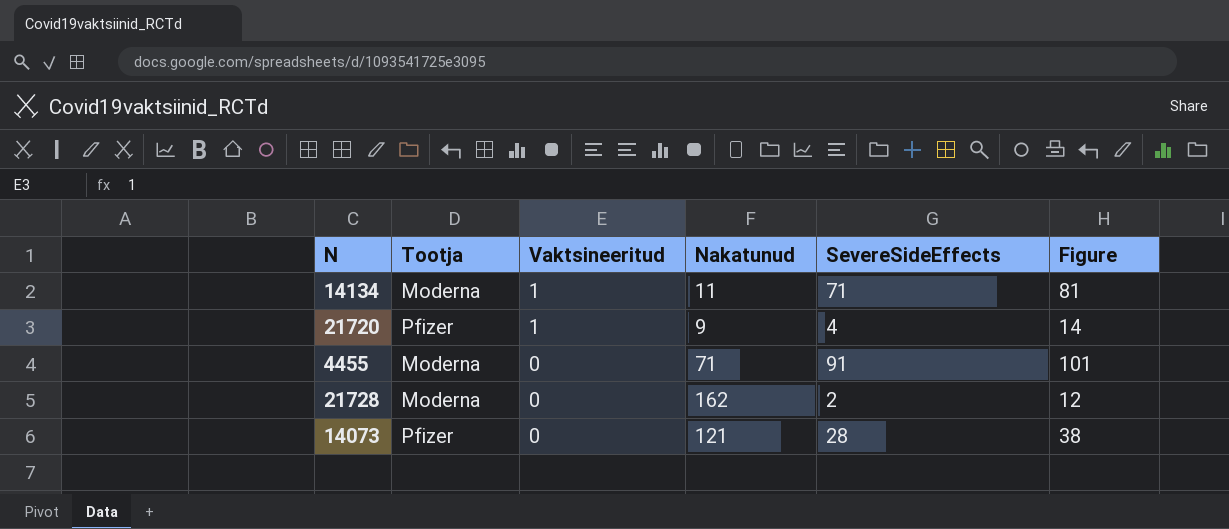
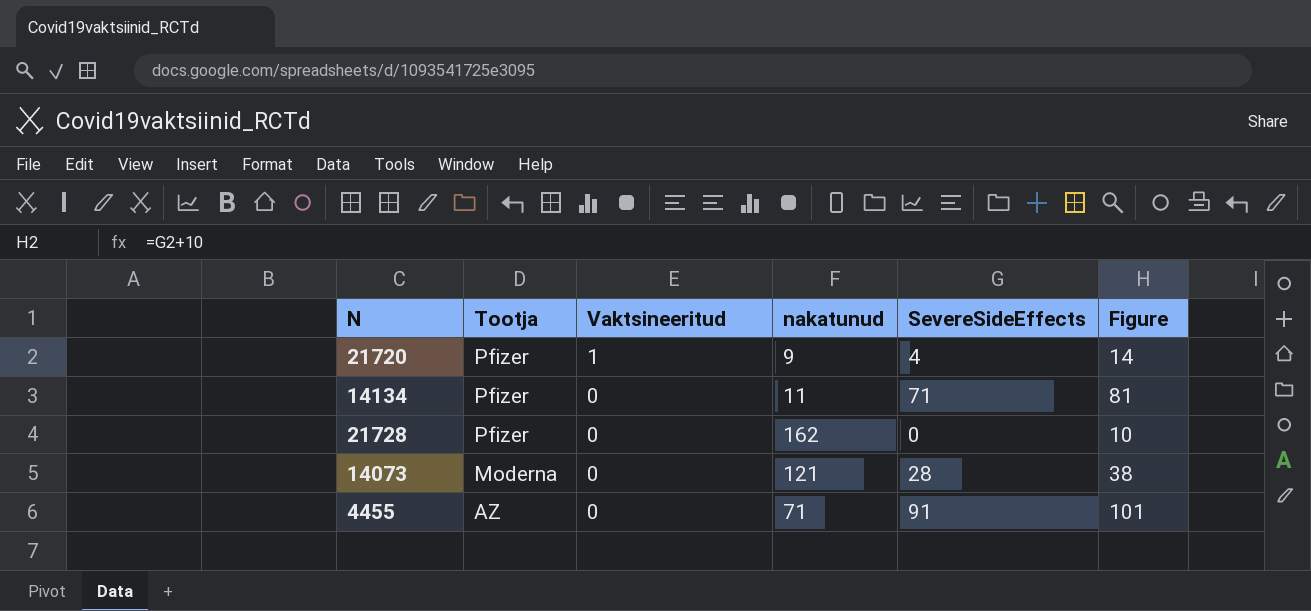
row order: Vaktsineeritud descending -> Tootja descending
column name: Nakatunud -> nakatunud
14134 | Tootja: Moderna -> Pfizer
14134 | Vaktsineeritud: 1 -> 0
21728 | Tootja: Moderna -> Pfizer
21728 | SevereSideEffects: 2 -> 0
21728 | Figure: 12 -> 10
14073 | Tootja: Pfizer -> Moderna
4455 | Tootja: Moderna -> AZ

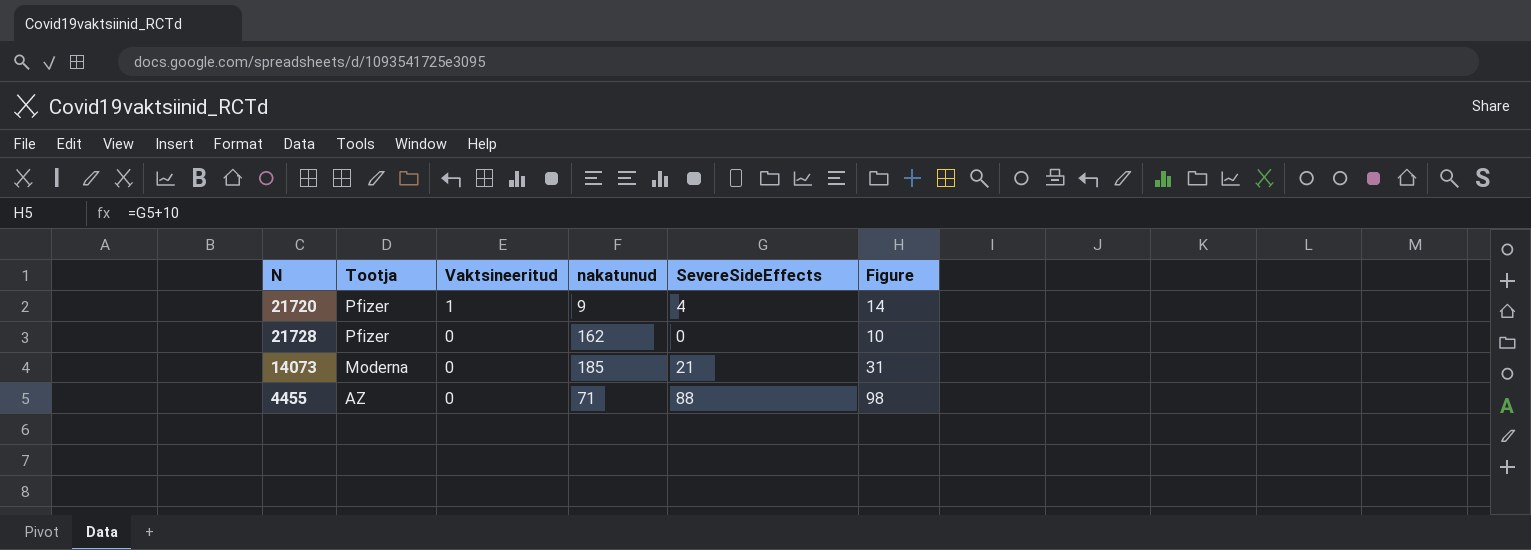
row 14134: Pfizer | 0 | 11 | 71 | 81 -> none
14073 | nakatunud: 121 -> 185
14073 | SevereSideEffects: 28 -> 21
14073 | Figure: 38 -> 31
4455 | SevereSideEffects: 91 -> 88
4455 | Figure: 101 -> 98

